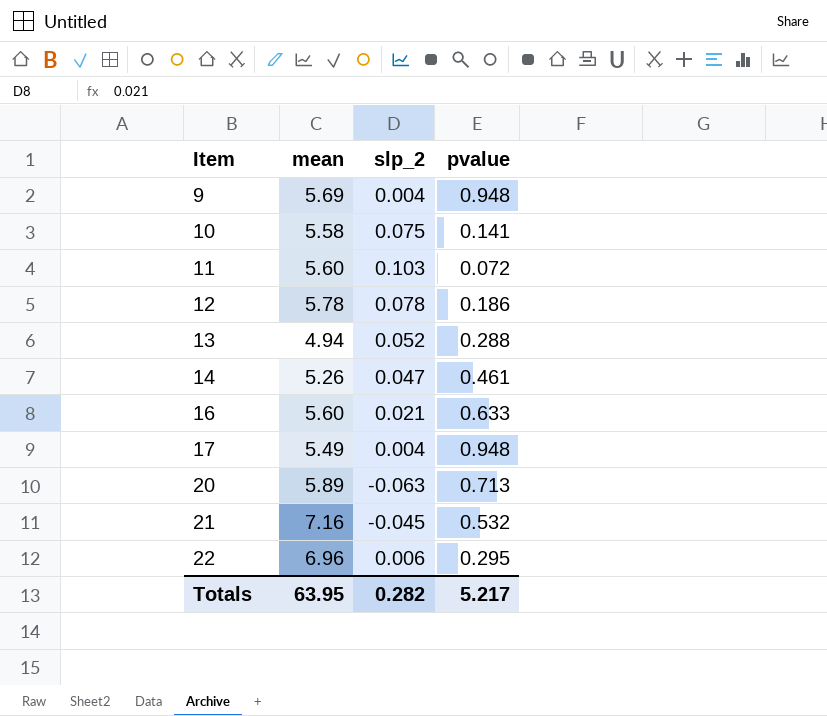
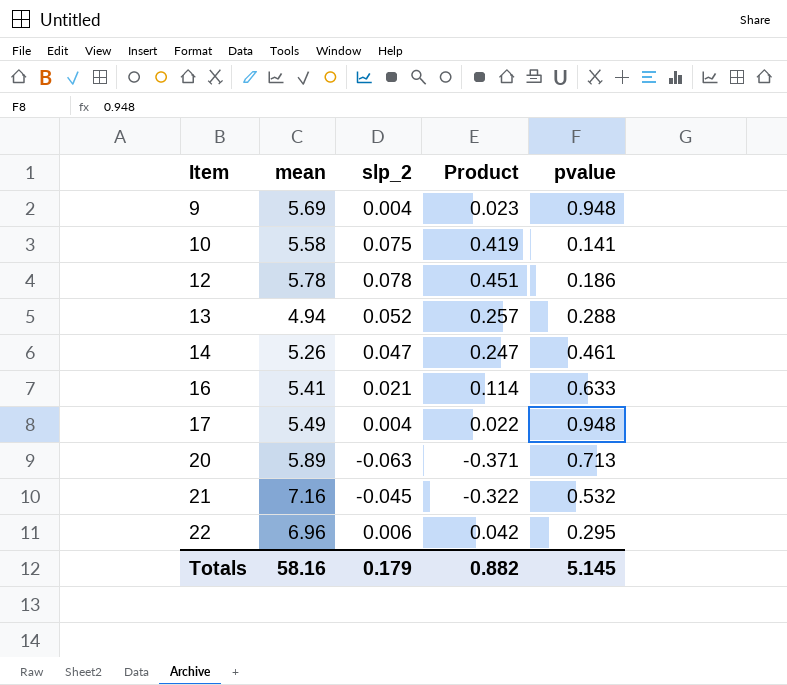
column Product | formula: none -> [mean] * [slp_2]
row 11: 5.60 | 0.103 | 0.072 -> none
16 | mean: 5.60 -> 5.41
Totals | mean: 63.95 -> 58.16
Totals | slp_2: 0.282 -> 0.179
Totals | pvalue: 5.217 -> 5.145

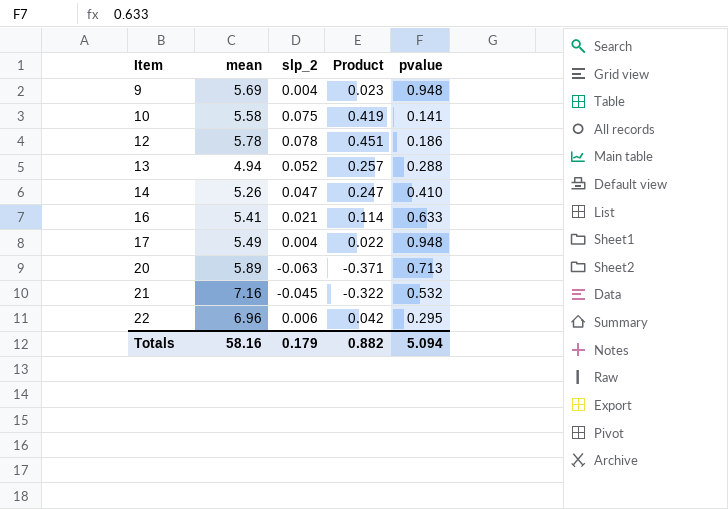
14 | pvalue: 0.461 -> 0.410
Totals | pvalue: 5.145 -> 5.094

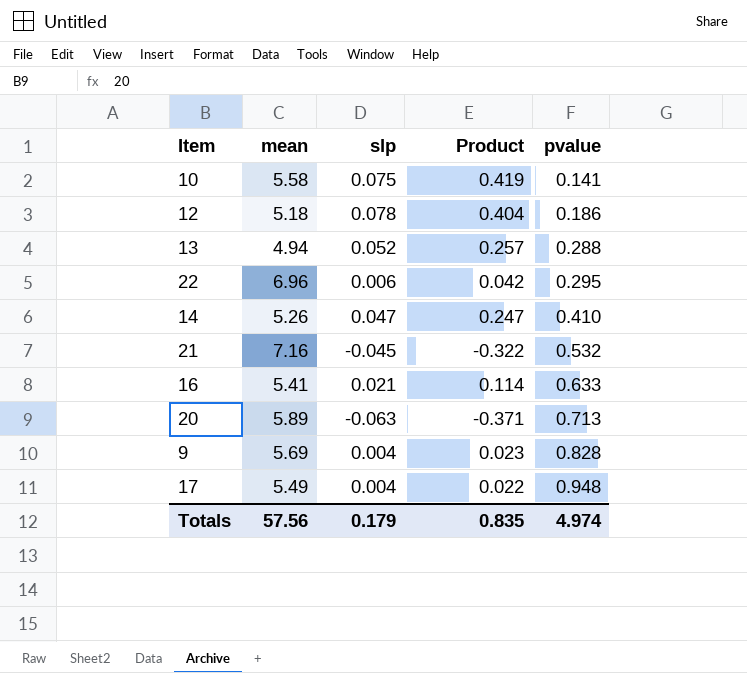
row order: Item ascending -> pvalue ascending
column name: slp_2 -> slp
12 | mean: 5.78 -> 5.18
12 | Product: 0.451 -> 0.404
9 | pvalue: 0.948 -> 0.828
Totals | mean: 58.16 -> 57.56
Totals | Product: 0.882 -> 0.835
Totals | pvalue: 5.094 -> 4.974

